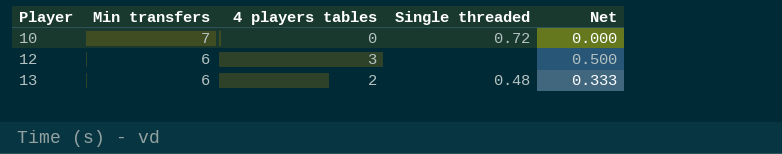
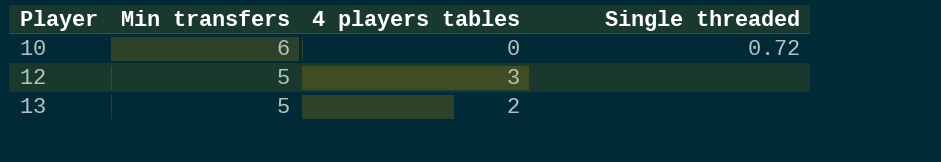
column Net | formula: [4 players tables] / [Min transfers] -> none
10 | Min transfers: 7 -> 6
12 | Min transfers: 6 -> 5
13 | Min transfers: 6 -> 5
13 | Single threaded: 0.48 -> none

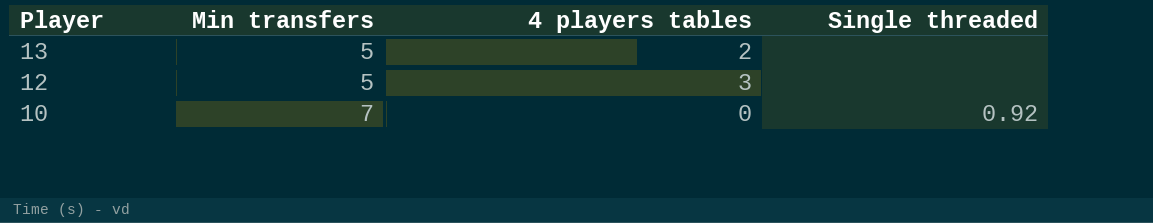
row order: Player ascending -> Player descending
10 | Min transfers: 6 -> 7
10 | Single threaded: 0.72 -> 0.92

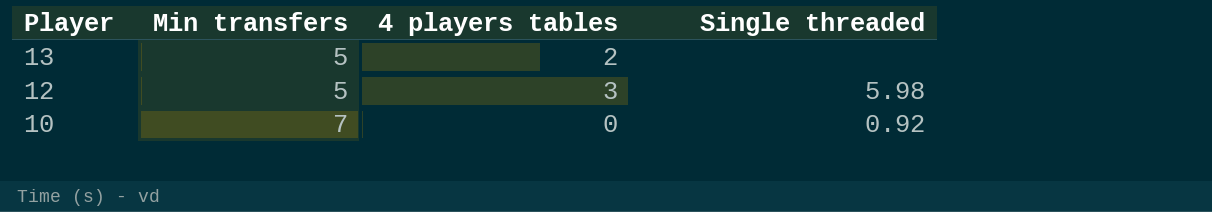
12 | Single threaded: none -> 5.98

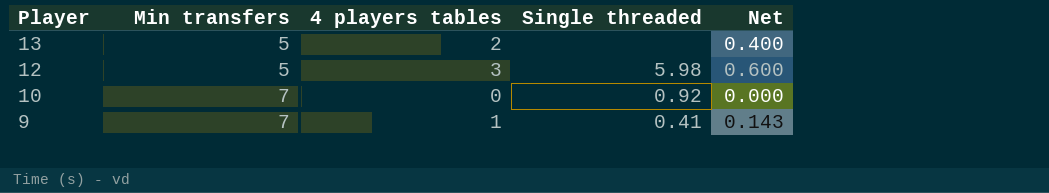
column Net | formula: none -> [4 players tables] / [Min transfers]
row 9: none -> 7 | 1 | 0.41 | 0.143

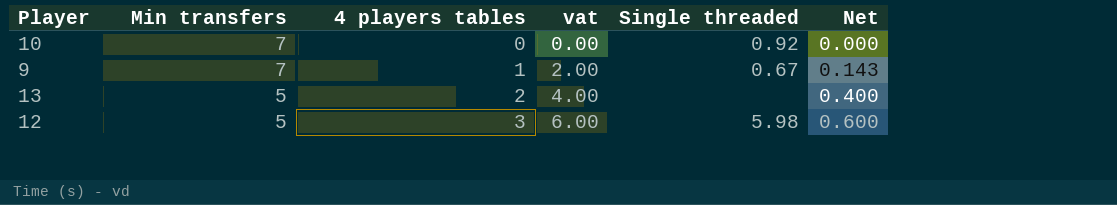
row order: Player descending -> Min transfers descending
column vat | formula: none -> [4 players tables] * 2
9 | Single threaded: 0.41 -> 0.67

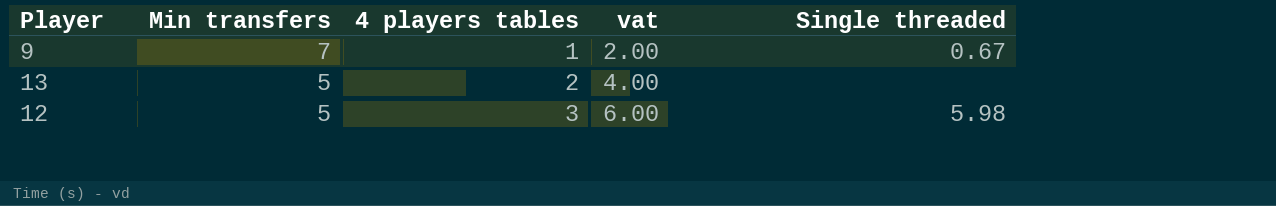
column Net | formula: [4 players tables] / [Min transfers] -> none
row 10: 7 | 0 | 0.00 | 0.92 | 0.000 -> none

